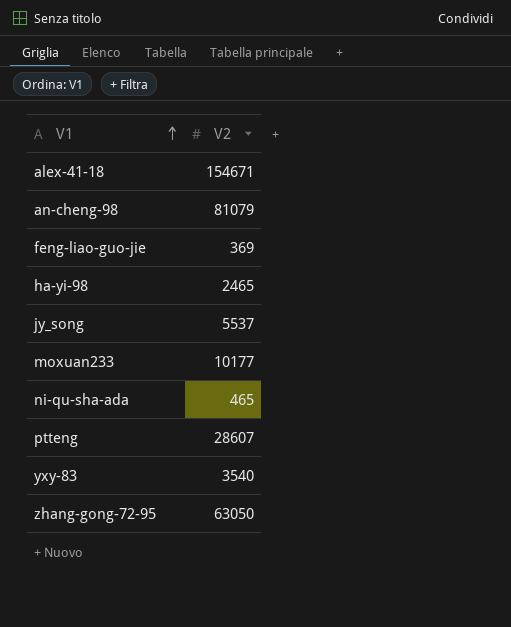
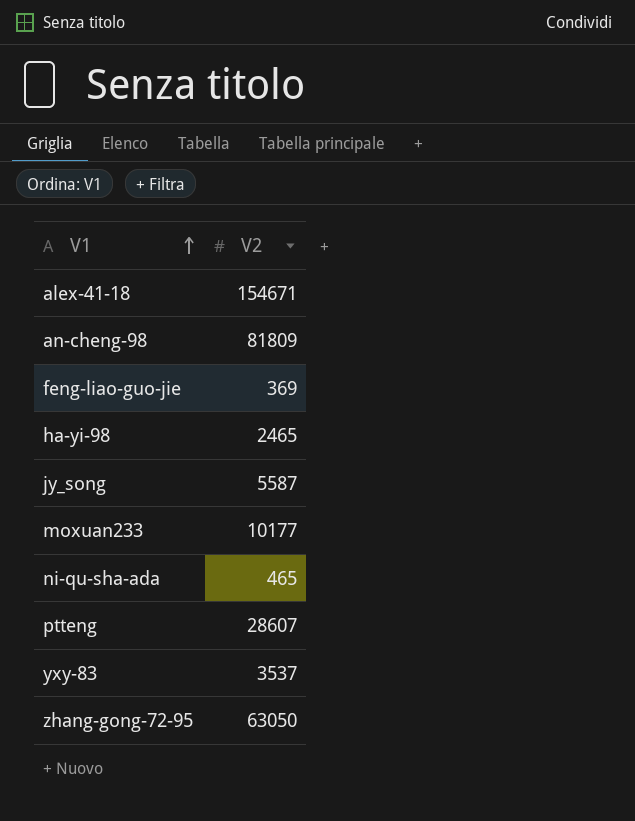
an-cheng-98 | V2: 81079 -> 81809
jy_song | V2: 5537 -> 5587
yxy-83 | V2: 3540 -> 3537

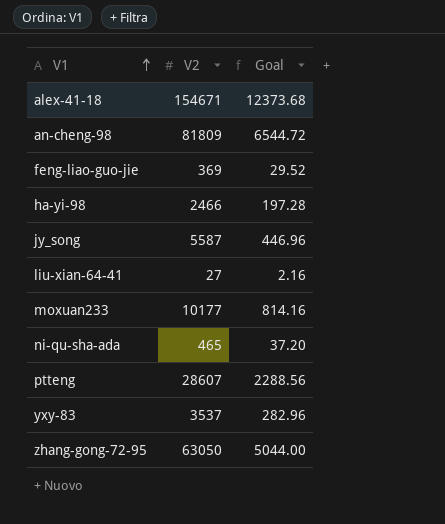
column Goal | formula: none -> [V2] * 0.08
ha-yi-98 | V2: 2465 -> 2466
row liu-xian-64-41: none -> 27 | 2.16

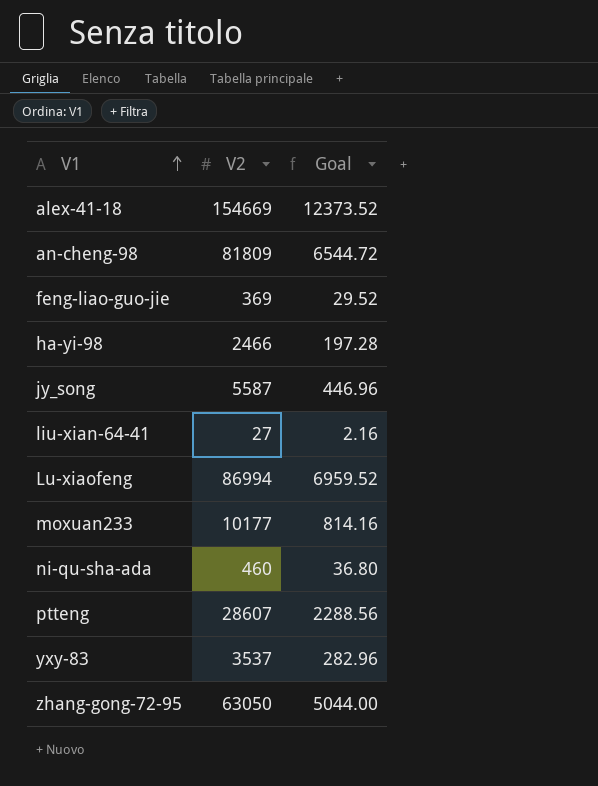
alex-41-18 | V2: 154671 -> 154669
alex-41-18 | Goal: 12373.68 -> 12373.52
row Lu-xiaofeng: none -> 86994 | 6959.52
ni-qu-sha-ada | V2: 465 -> 460
ni-qu-sha-ada | Goal: 37.20 -> 36.80

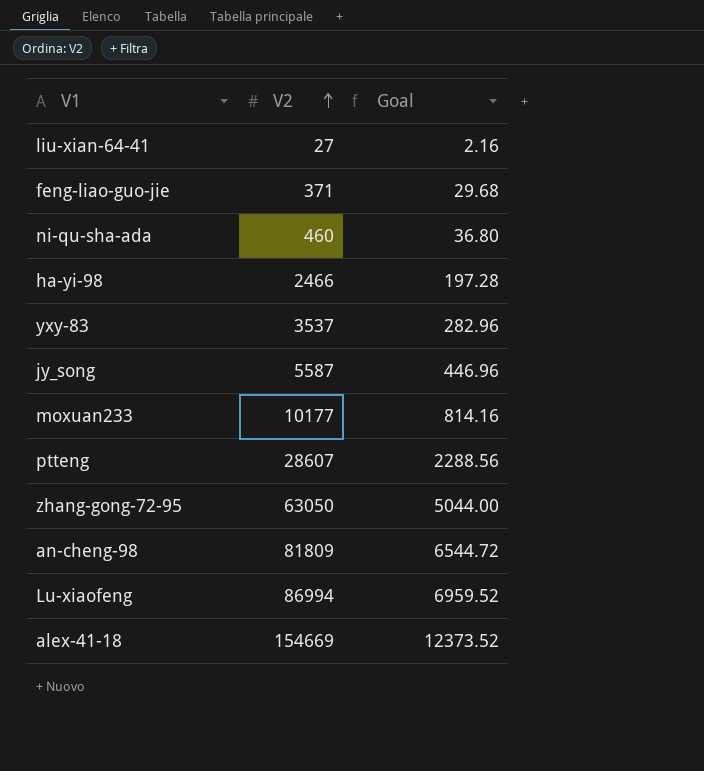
row order: V1 ascending -> V2 ascending
feng-liao-guo-jie | V2: 369 -> 371
feng-liao-guo-jie | Goal: 29.52 -> 29.68

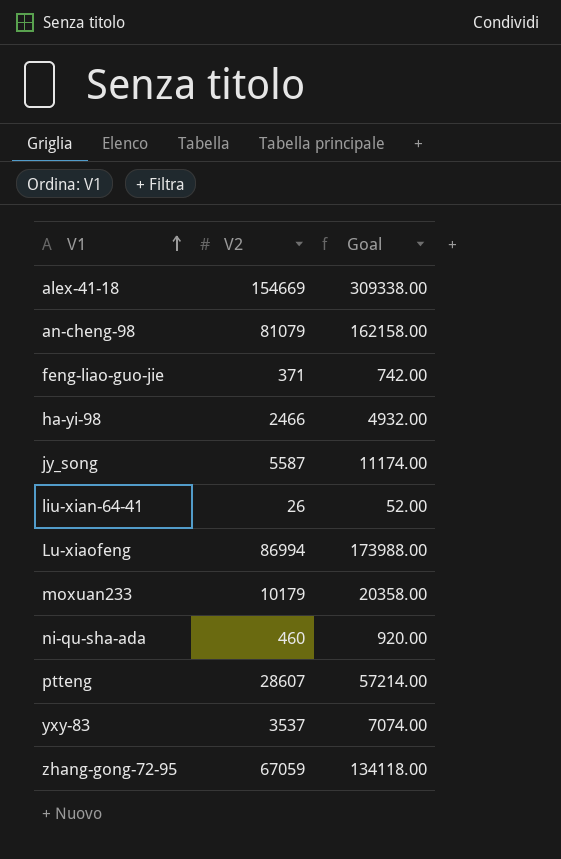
row order: V2 ascending -> V1 ascending
column Goal | formula: [V2] * 0.08 -> [V2] * 2
an-cheng-98 | V2: 81809 -> 81079
liu-xian-64-41 | V2: 27 -> 26
moxuan233 | V2: 10177 -> 10179
zhang-gong-72-95 | V2: 63050 -> 67059

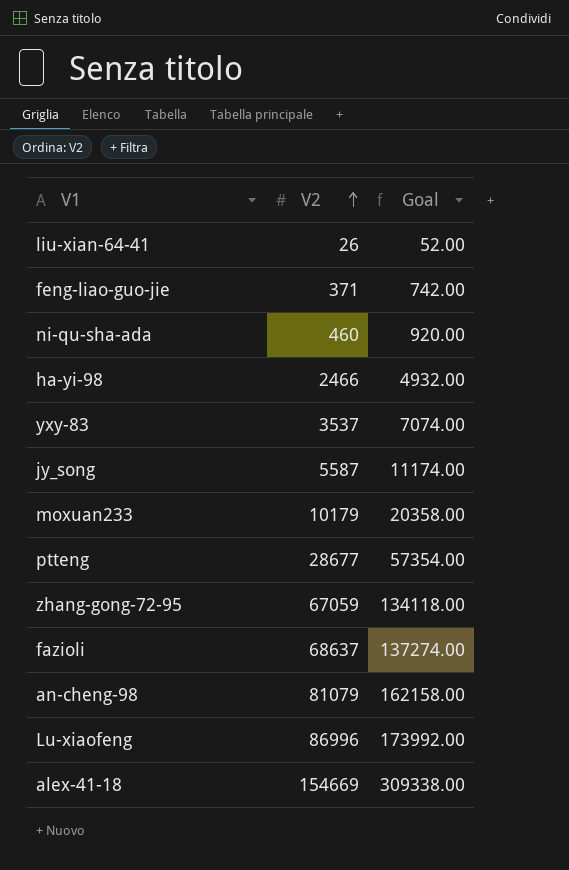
row order: V1 ascending -> V2 ascending
ptteng | V2: 28607 -> 28677
ptteng | Goal: 57214.00 -> 57354.00
row fazioli: none -> 68637 | 137274.00
Lu-xiaofeng | V2: 86994 -> 86996
Lu-xiaofeng | Goal: 173988.00 -> 173992.00

